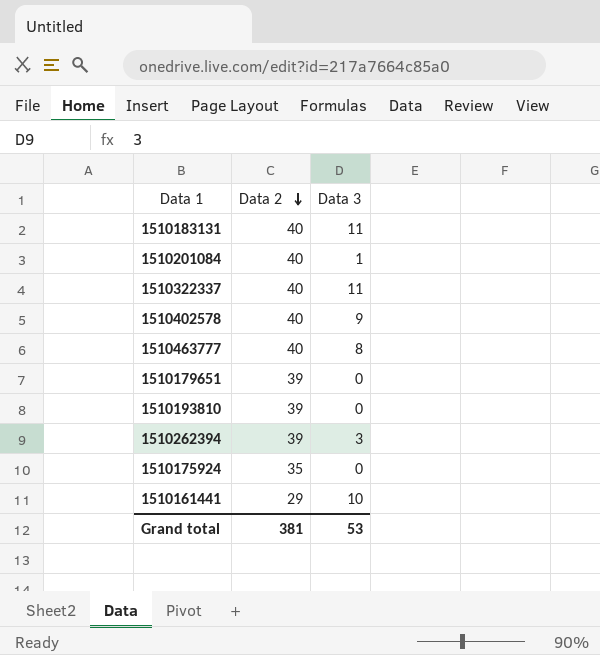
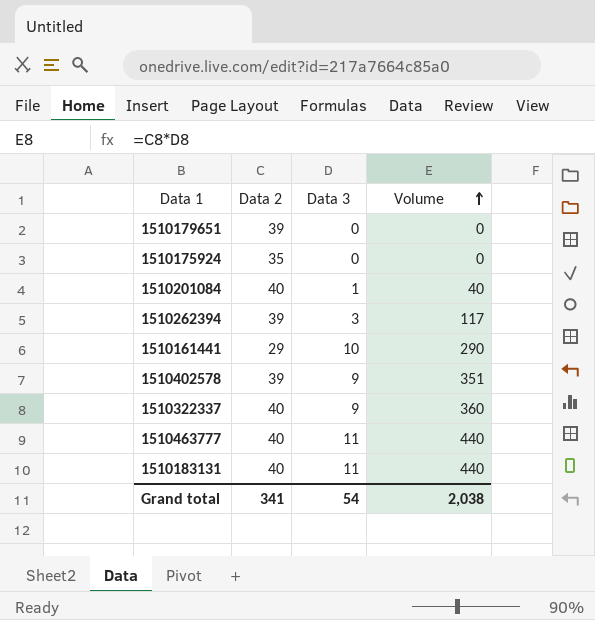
row order: Data 2 descending -> Volume ascending
column Volume | formula: none -> [Data 2] * [Data 3]
row 1510193810: 39 | 0 -> none
1510402578 | Data 2: 40 -> 39
1510322337 | Data 3: 11 -> 9
1510463777 | Data 3: 8 -> 11
Grand total | Data 2: 381 -> 341
Grand total | Data 3: 53 -> 54

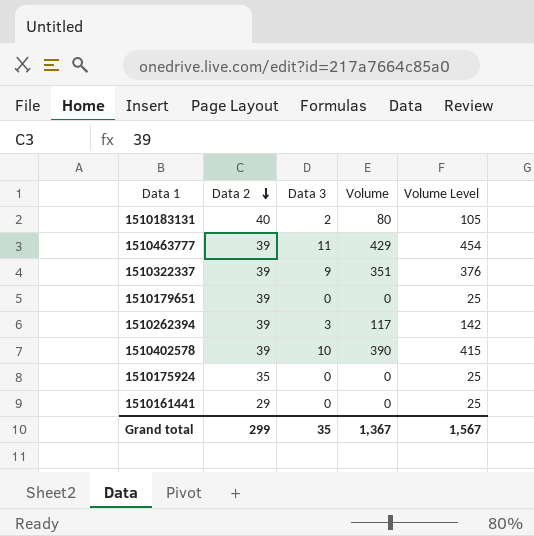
row order: Volume ascending -> Data 2 descending
column Volume Level | formula: none -> [Volume] + 25
row 1510201084: 40 | 1 | 40 -> none
1510183131 | Data 3: 11 -> 2
1510183131 | Volume: 440 -> 80
1510463777 | Data 2: 40 -> 39
1510463777 | Volume: 440 -> 429
1510322337 | Data 2: 40 -> 39
1510322337 | Volume: 360 -> 351
1510402578 | Data 3: 9 -> 10
1510402578 | Volume: 351 -> 390
1510161441 | Data 3: 10 -> 0
1510161441 | Volume: 290 -> 0
Grand total | Data 2: 341 -> 299
Grand total | Data 3: 54 -> 35
Grand total | Volume: 2,038 -> 1,367

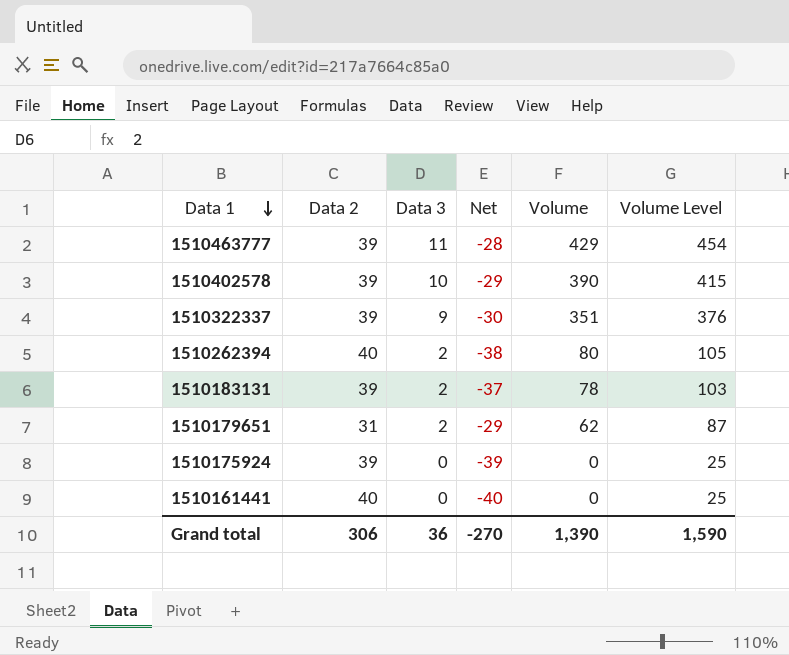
row order: Data 2 descending -> Data 1 descending
column Net | formula: none -> [Data 3] - [Data 2]
1510262394 | Data 2: 39 -> 40
1510262394 | Data 3: 3 -> 2
1510262394 | Volume: 117 -> 80
1510262394 | Volume Level: 142 -> 105
1510183131 | Data 2: 40 -> 39
1510183131 | Volume: 80 -> 78
1510183131 | Volume Level: 105 -> 103
1510179651 | Data 2: 39 -> 31
1510179651 | Data 3: 0 -> 2
1510179651 | Volume: 0 -> 62
1510179651 | Volume Level: 25 -> 87
1510175924 | Data 2: 35 -> 39
1510161441 | Data 2: 29 -> 40
Grand total | Data 2: 299 -> 306
Grand total | Data 3: 35 -> 36
Grand total | Volume: 1,367 -> 1,390
Grand total | Volume Level: 1,567 -> 1,590

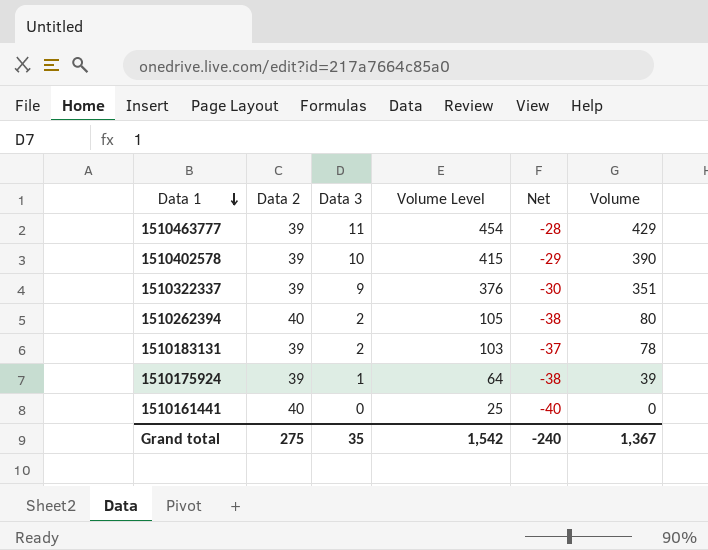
column Volume Level | position: 6 -> 4
row 1510179651: 31 | 2 | -29 | 62 | 87 -> none
1510175924 | Data 3: 0 -> 1
1510175924 | Volume Level: 25 -> 64
1510175924 | Net: -39 -> -38
1510175924 | Volume: 0 -> 39
Grand total | Data 2: 306 -> 275
Grand total | Data 3: 36 -> 35
Grand total | Volume Level: 1,590 -> 1,542
Grand total | Net: -270 -> -240
Grand total | Volume: 1,390 -> 1,367

